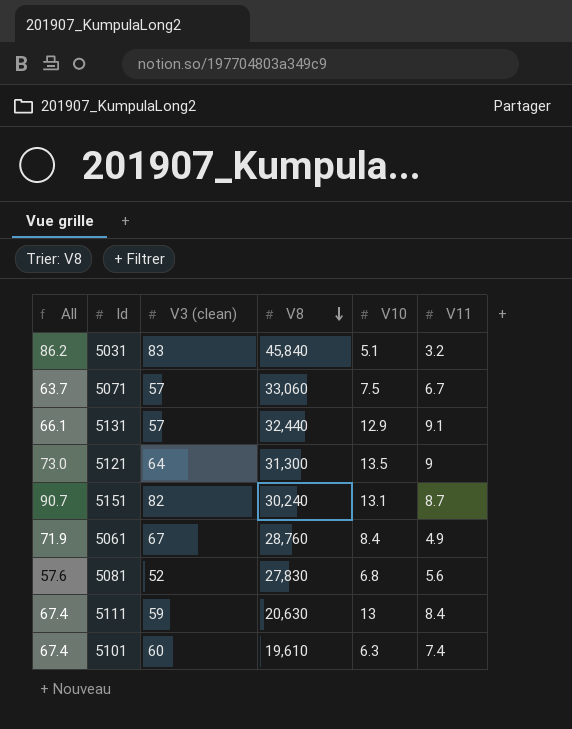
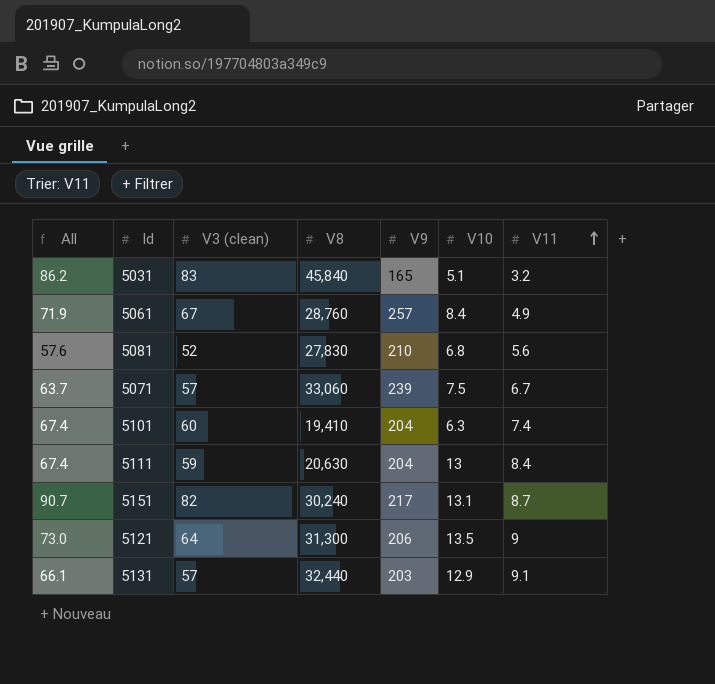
row order: V8 descending -> V11 ascending
column V9 | position: none -> 5
5101 | V8: 19,610 -> 19,410

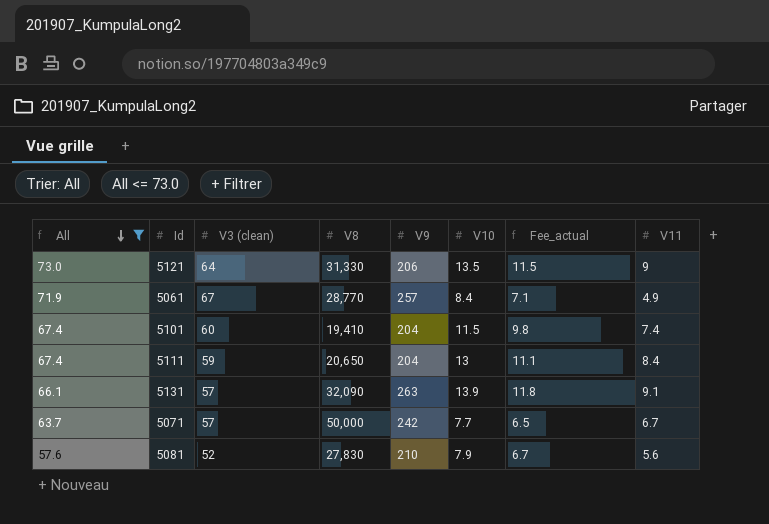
filter: none -> All <= 73.0
row order: V11 ascending -> All descending
column Fee_actual | formula: none -> [V10] * 0.85
5121 | V8: 31,300 -> 31,330
5061 | V8: 28,760 -> 28,770
5101 | V10: 6.3 -> 11.5
5111 | V8: 20,630 -> 20,650
5131 | V8: 32,440 -> 32,090
5131 | V9: 203 -> 263
5131 | V10: 12.9 -> 13.9
5071 | V8: 33,060 -> 50,000
5071 | V9: 239 -> 242
5071 | V10: 7.5 -> 7.7
5081 | V10: 6.8 -> 7.9

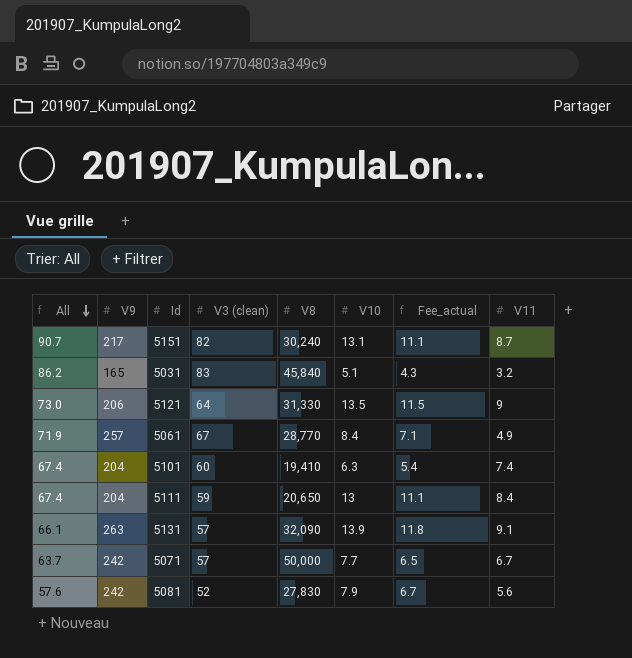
filter: All <= 73.0 -> none
column V9 | position: 5 -> 2
5101 | V10: 11.5 -> 6.3
5101 | Fee_actual: 9.8 -> 5.4
5081 | V9: 210 -> 242

